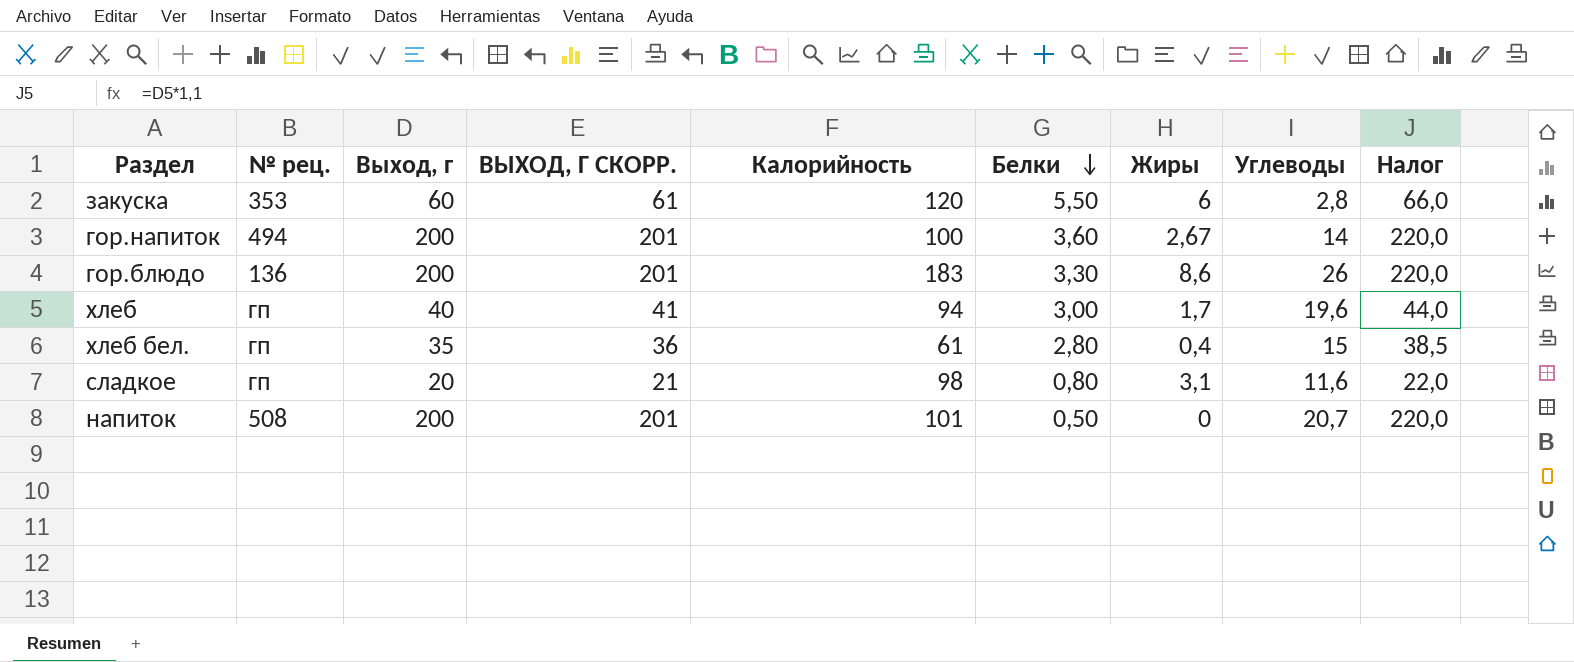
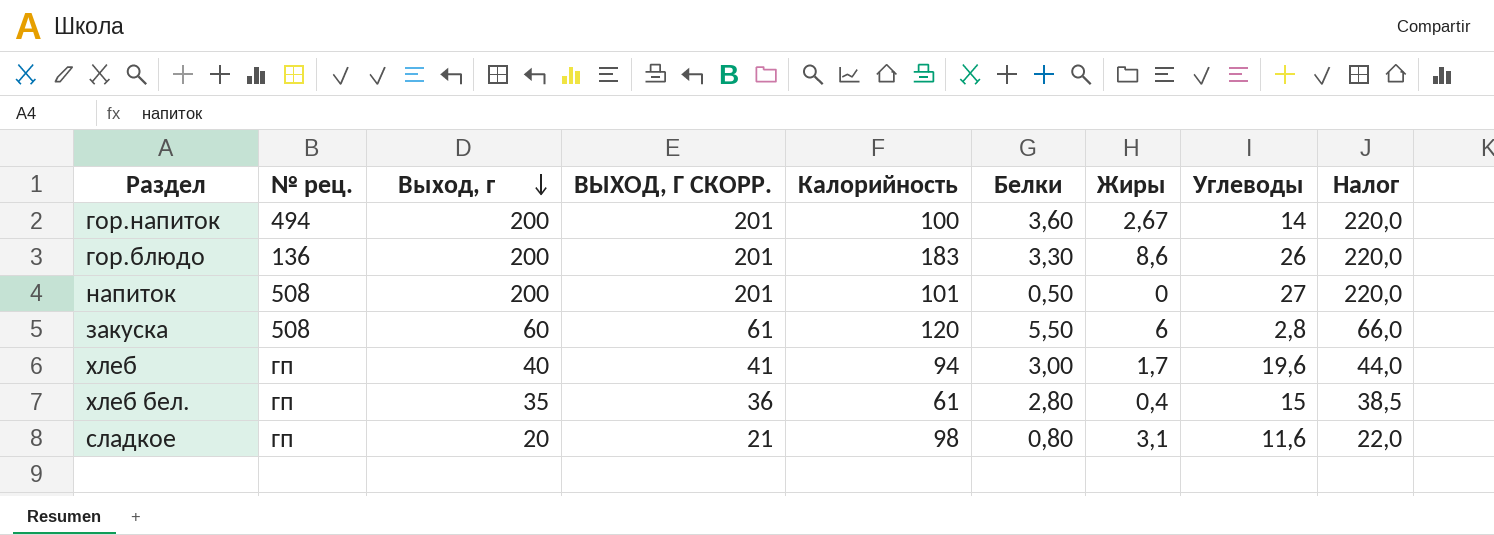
row order: Белки descending -> Выход, г descending
напиток | Углеводы: 20,7 -> 27
закуска | № рец.: 353 -> 508

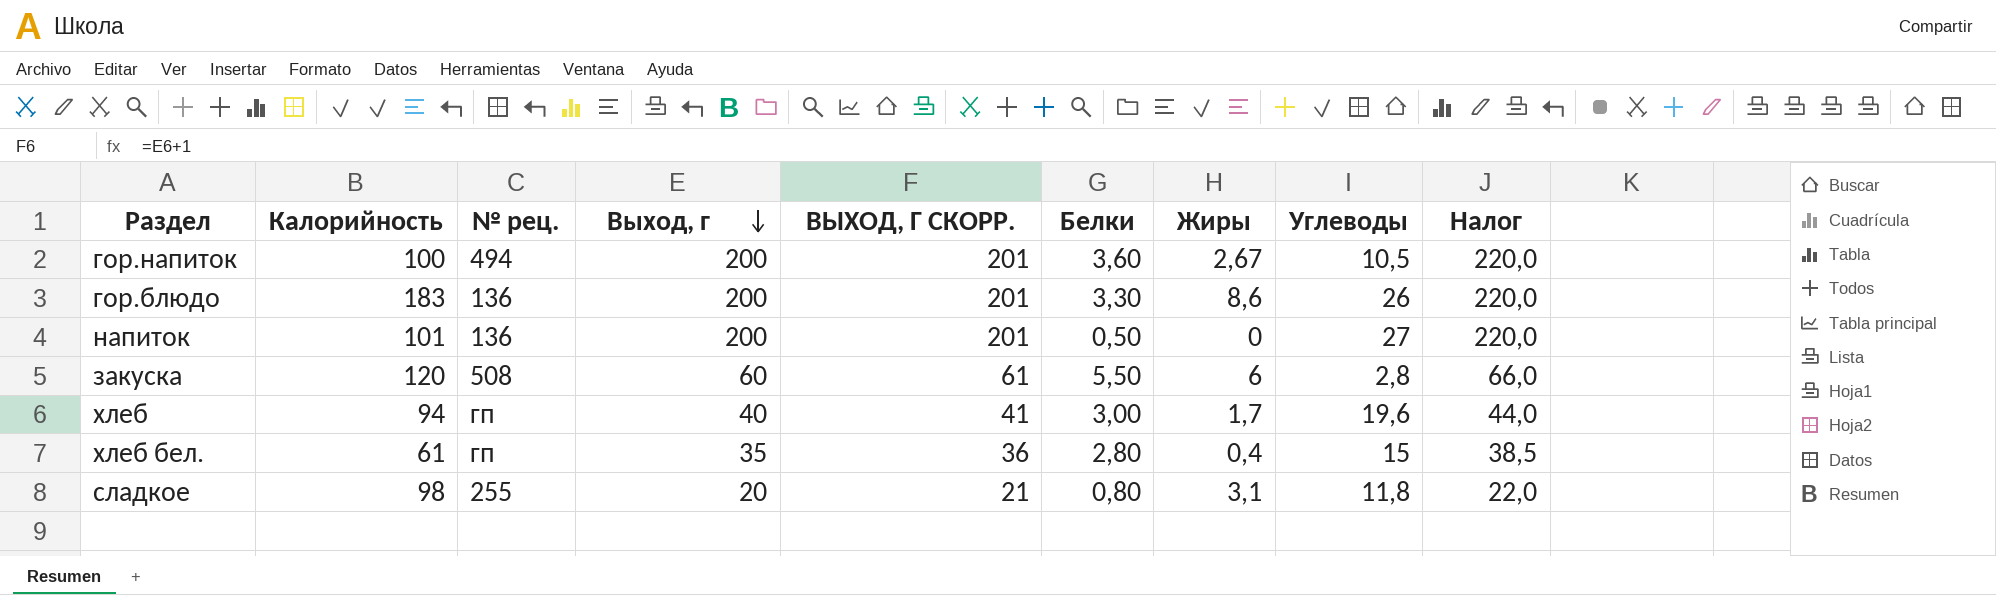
column Калорийность | position: 5 -> 2
гор.напиток | Углеводы: 14 -> 10,5
напиток | № рец.: 508 -> 136
сладкое | № рец.: гп -> 255
сладкое | Углеводы: 11,6 -> 11,8

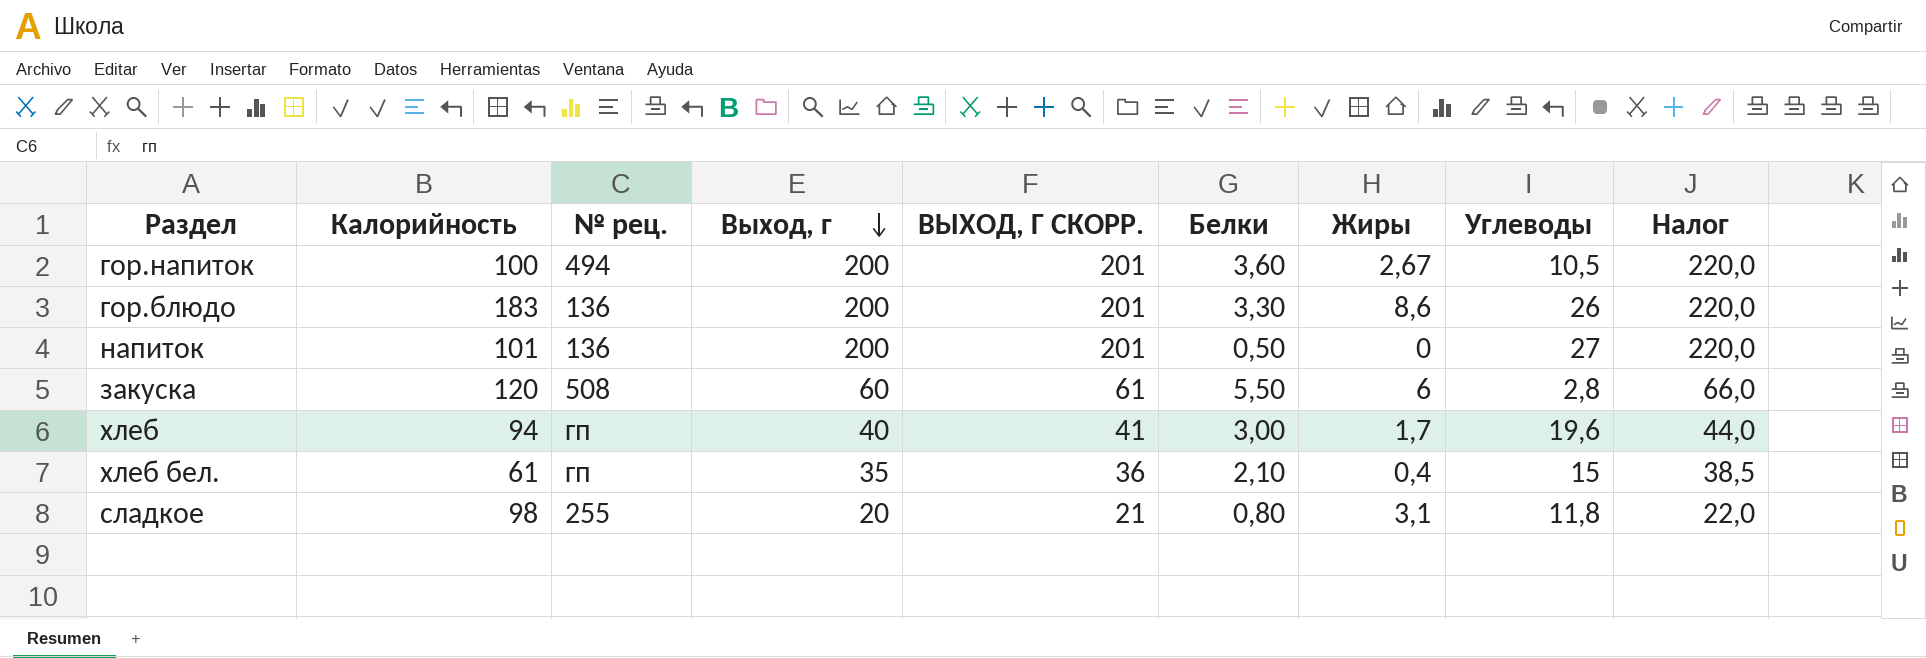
хлеб бел. | Белки: 2,80 -> 2,10

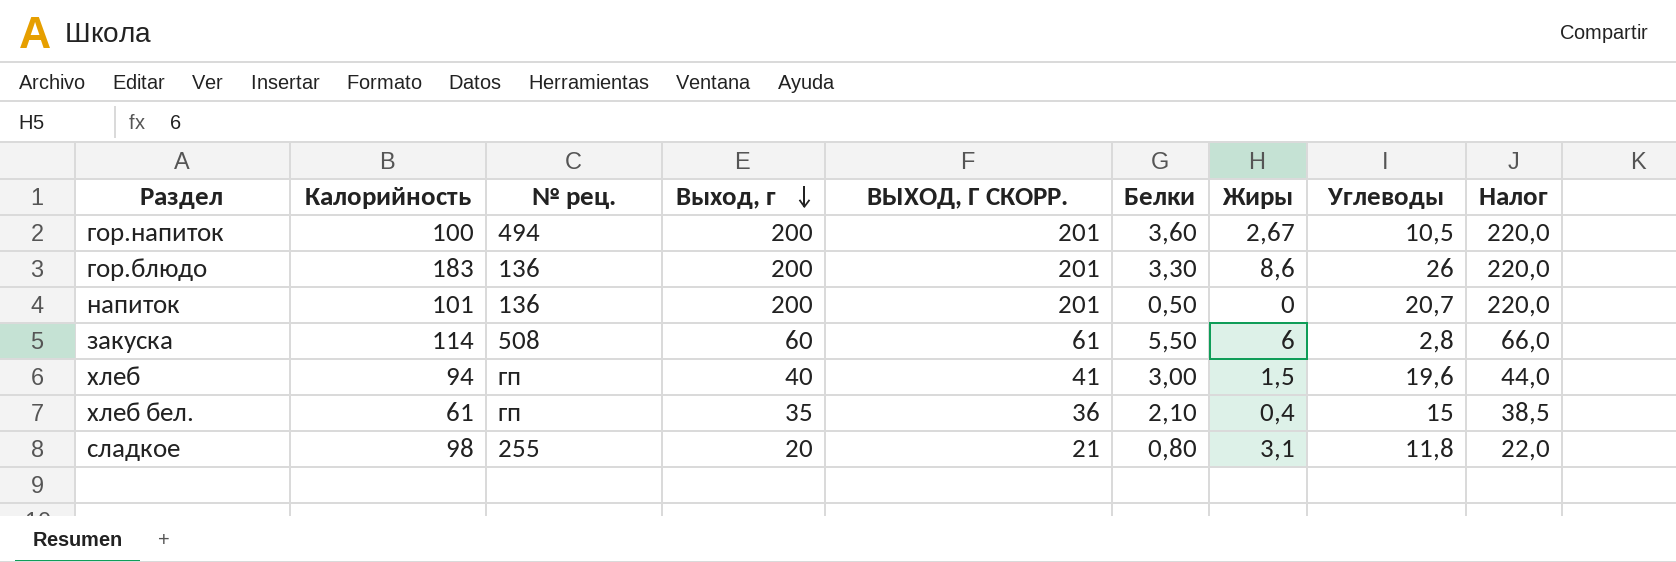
напиток | Углеводы: 27 -> 20,7
закуска | Калорийность: 120 -> 114
хлеб | Жиры: 1,7 -> 1,5

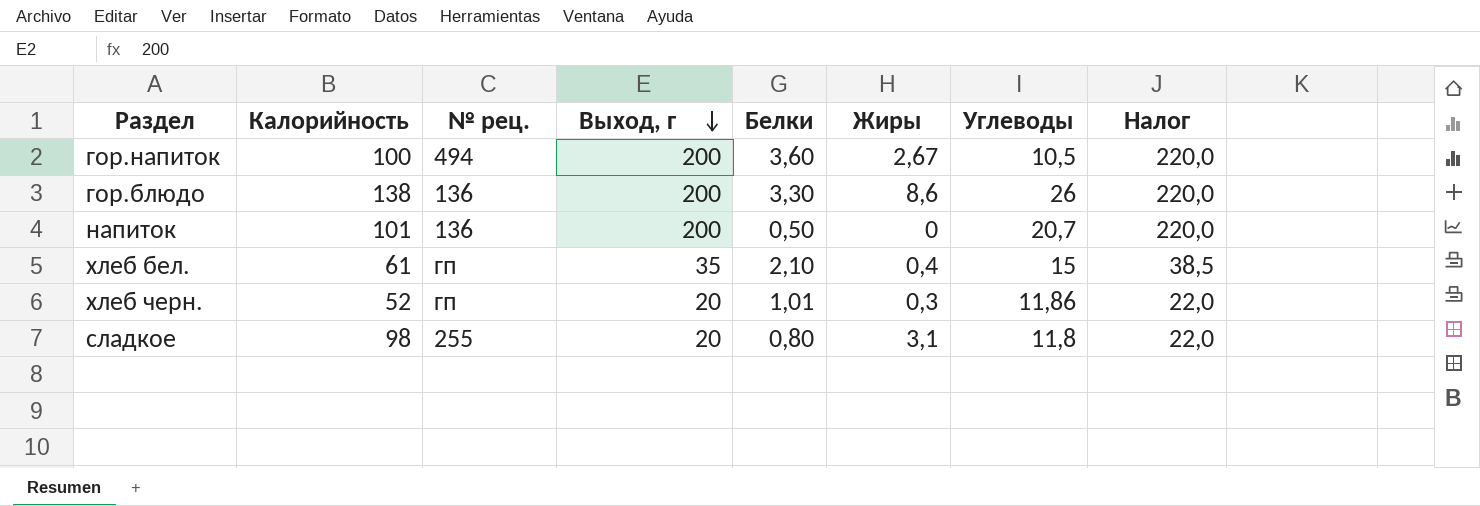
column ВЫХОД, Г СКОРР. | formula: [Выход, г] + 1 -> none
row закуска: 114 | 508 | 60 | 61 | 5,50 | 6 | 2,8 | 66,0 -> none
row хлеб: 94 | гп | 40 | 41 | 3,00 | 1,5 | 19,6 | 44,0 -> none
гор.блюдо | Калорийность: 183 -> 138
row хлеб черн.: none -> 52 | гп | 20 | 1,01 | 0,3 | 11,86 | 22,0

